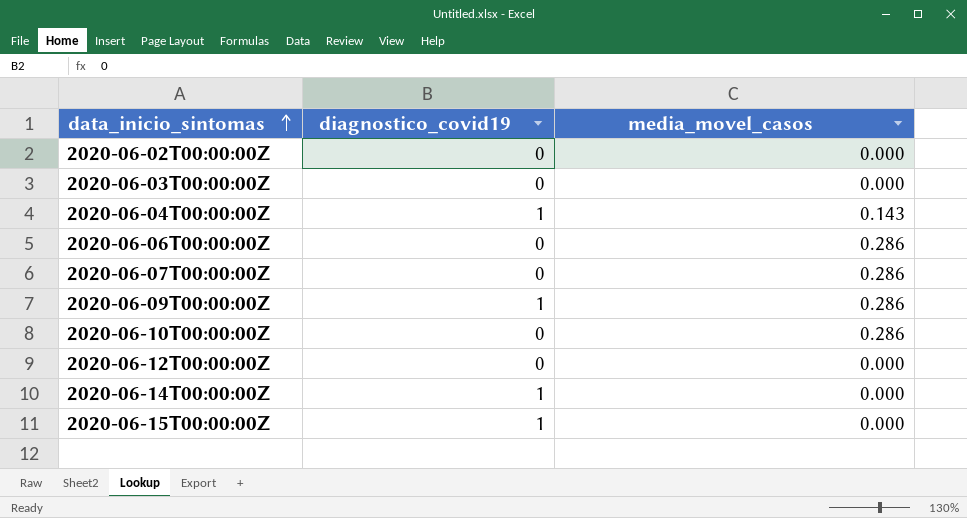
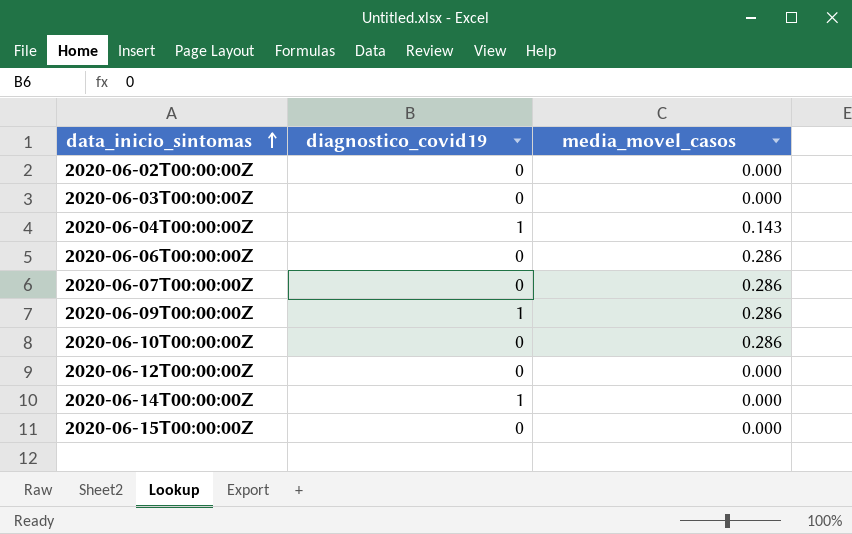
2020-06-15T00:00:00Z | diagnostico_covid19: 1 -> 0

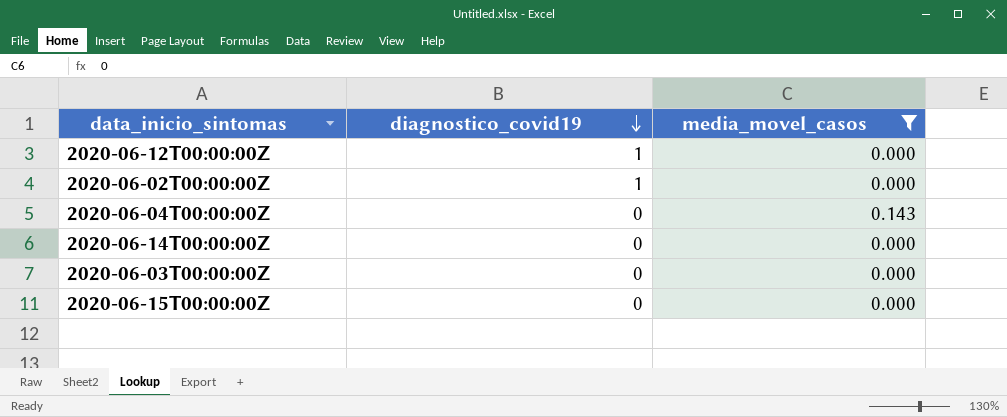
filter: none -> media_movel_casos != 0.286
row order: data_inicio_sintomas ascending -> diagnostico_covid19 descending
2020-06-12T00:00:00Z | diagnostico_covid19: 0 -> 1
2020-06-02T00:00:00Z | diagnostico_covid19: 0 -> 1
2020-06-04T00:00:00Z | diagnostico_covid19: 1 -> 0
2020-06-14T00:00:00Z | diagnostico_covid19: 1 -> 0

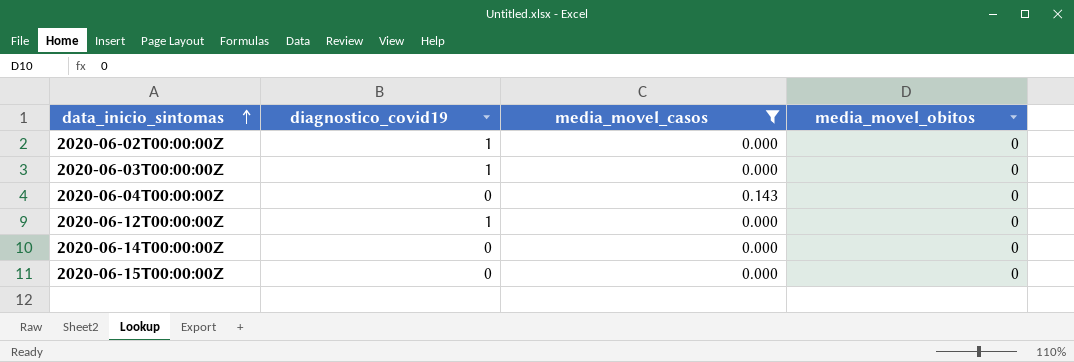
row order: diagnostico_covid19 descending -> data_inicio_sintomas ascending
column media_movel_obitos | position: none -> 4
2020-06-03T00:00:00Z | diagnostico_covid19: 0 -> 1

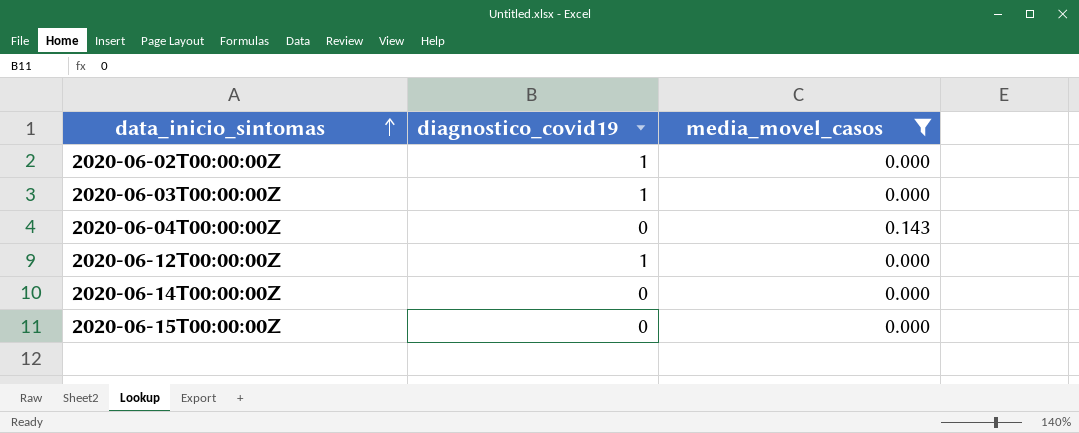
column media_movel_obitos | position: 4 -> none

